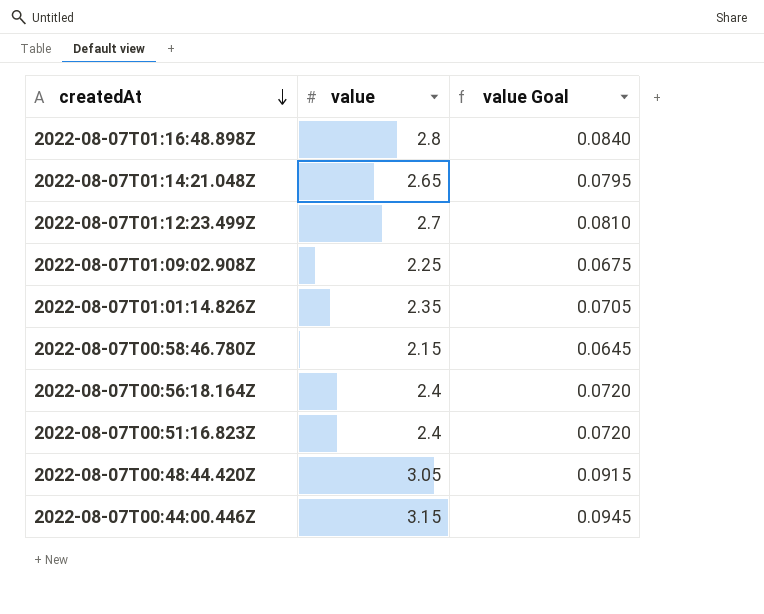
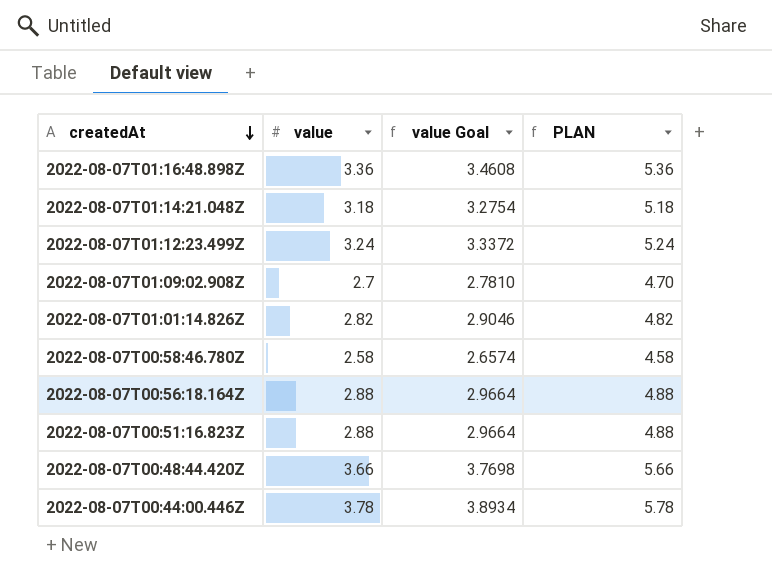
column value Goal | formula: [value] * 0.03 -> [value] * 1.03
column PLAN | formula: none -> [value] + 2
2022-08-07T01:16:48.898Z | value: 2.8 -> 3.36
2022-08-07T01:14:21.048Z | value: 2.65 -> 3.18
2022-08-07T01:12:23.499Z | value: 2.7 -> 3.24
2022-08-07T01:09:02.908Z | value: 2.25 -> 2.7
2022-08-07T01:01:14.826Z | value: 2.35 -> 2.82
2022-08-07T00:58:46.780Z | value: 2.15 -> 2.58
2022-08-07T00:56:18.164Z | value: 2.4 -> 2.88
2022-08-07T00:51:16.823Z | value: 2.4 -> 2.88
2022-08-07T00:48:44.420Z | value: 3.05 -> 3.66
2022-08-07T00:44:00.446Z | value: 3.15 -> 3.78

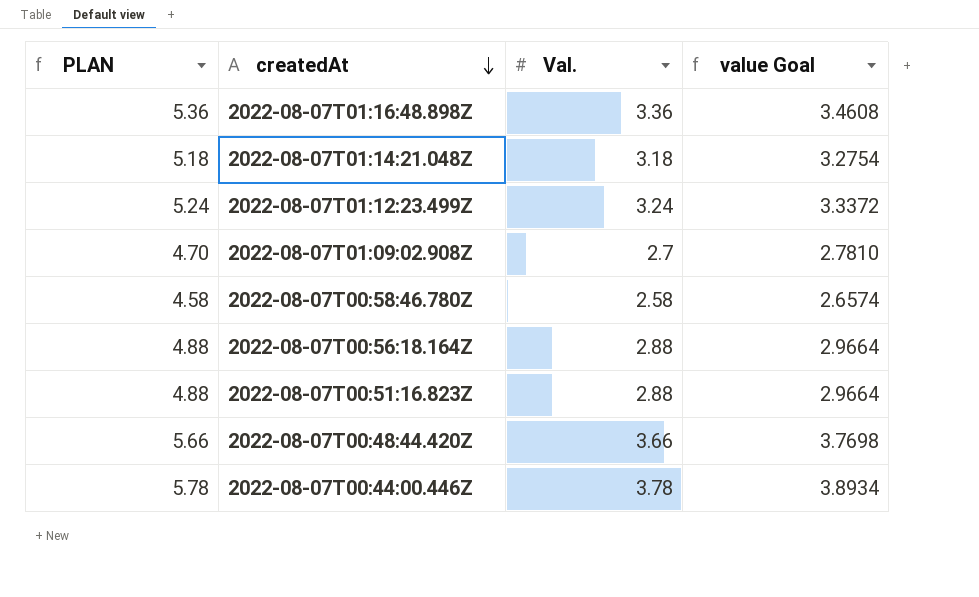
column PLAN | position: 4 -> 1
column name: value -> Val.
row 2022-08-07T01:01:14.826Z: 2.82 | 2.9046 | 4.82 -> none

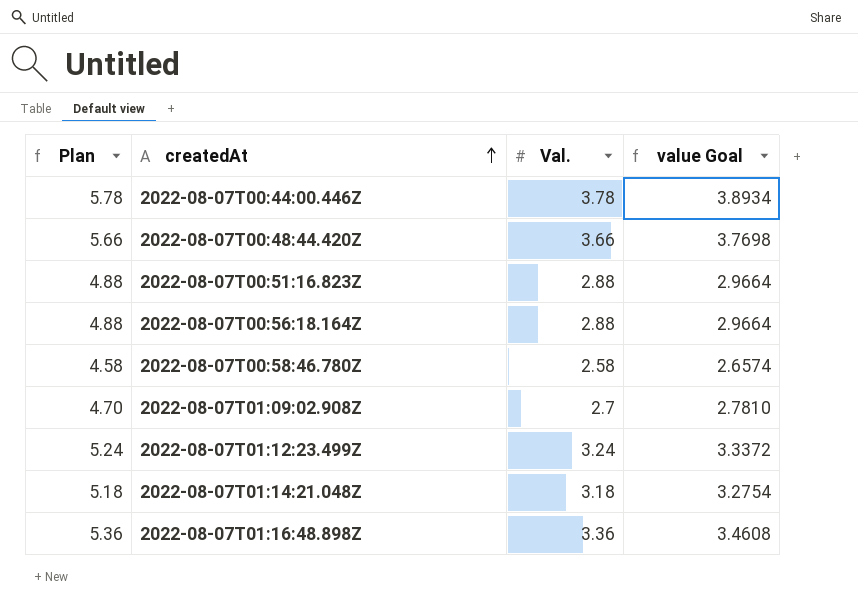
row order: createdAt descending -> createdAt ascending
column name: PLAN -> Plan

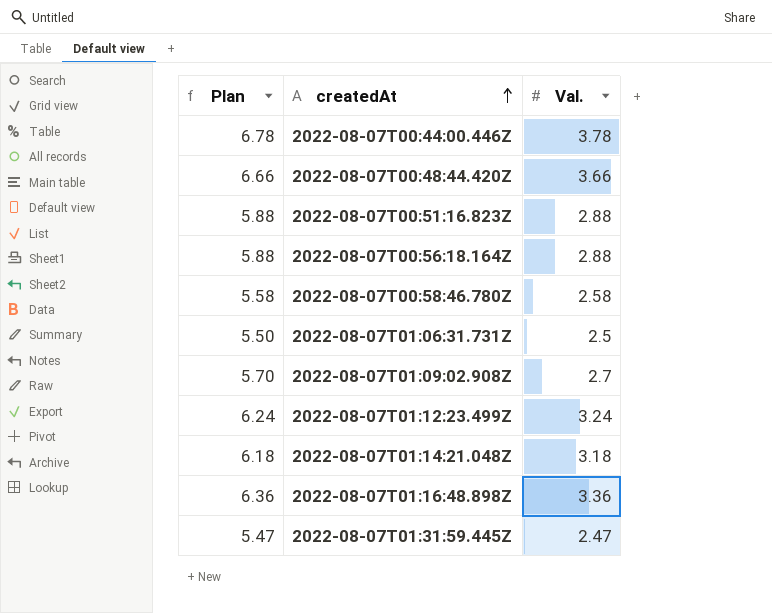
column value Goal | formula: [Val.] * 1.03 -> none
column Plan | formula: [Val.] + 2 -> [Val.] + 3
row 2022-08-07T01:06:31.731Z: none -> 5.50 | 2.5
row 2022-08-07T01:31:59.445Z: none -> 5.47 | 2.47

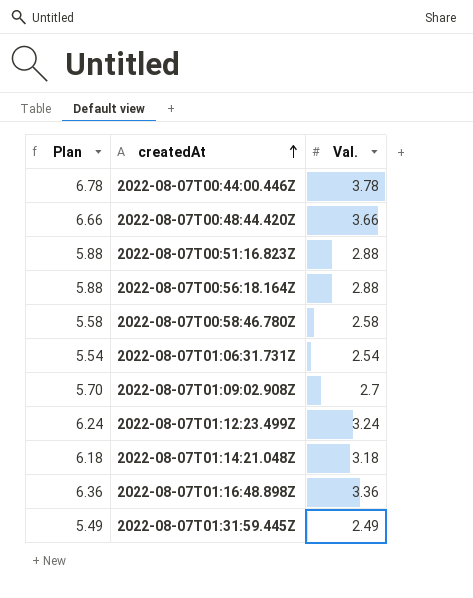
2022-08-07T01:06:31.731Z | Plan: 5.50 -> 5.54
2022-08-07T01:06:31.731Z | Val.: 2.5 -> 2.54
2022-08-07T01:31:59.445Z | Plan: 5.47 -> 5.49
2022-08-07T01:31:59.445Z | Val.: 2.47 -> 2.49

